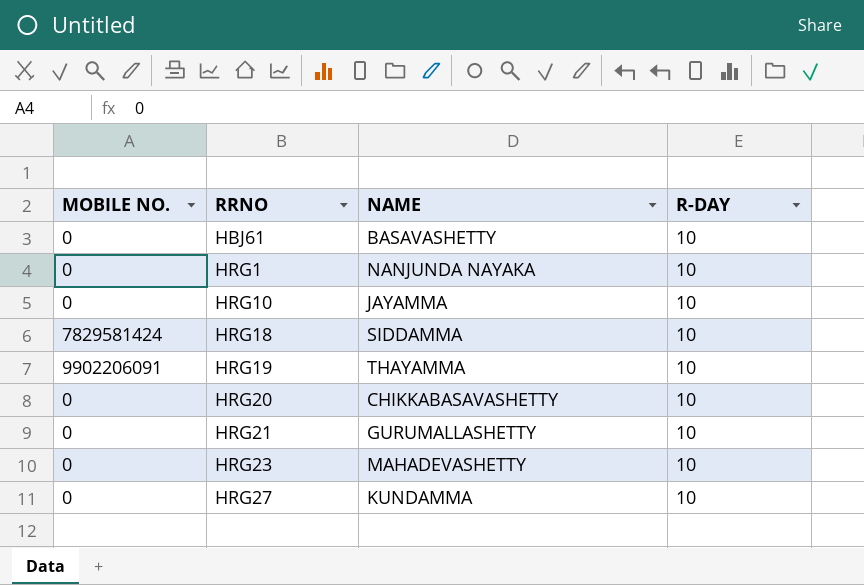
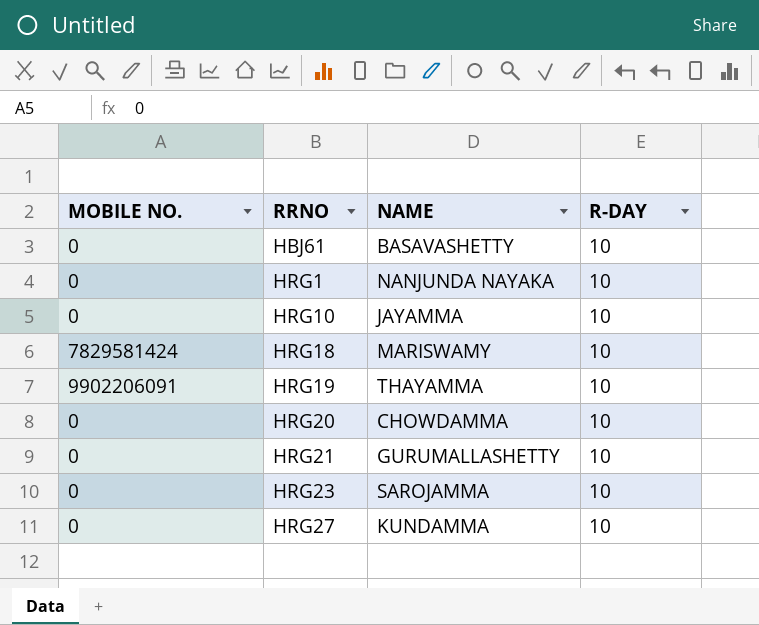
HRG18 | NAME: SIDDAMMA -> MARISWAMY
HRG20 | NAME: CHIKKABASAVASHETTY -> CHOWDAMMA
HRG23 | NAME: MAHADEVASHETTY -> SAROJAMMA

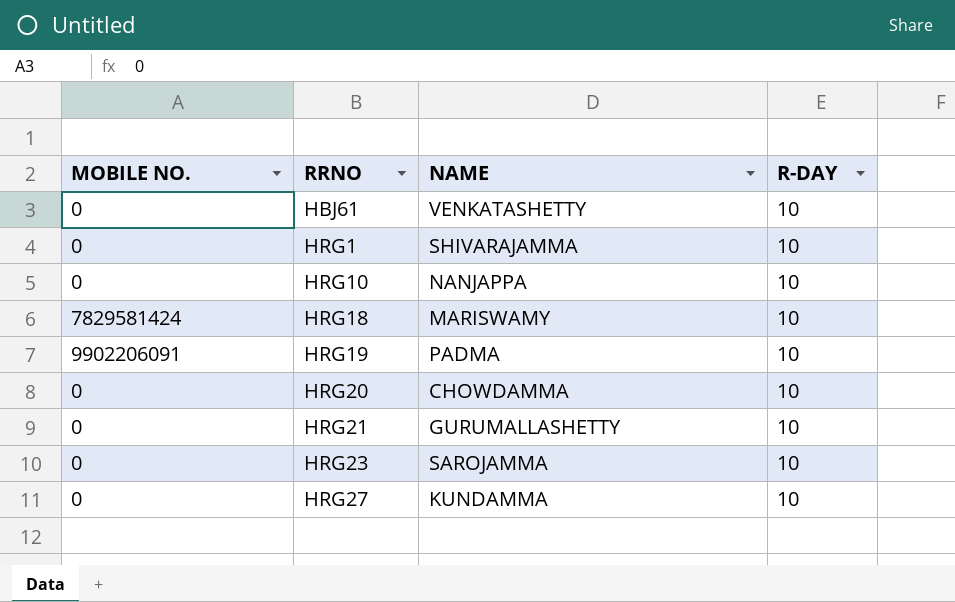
HBJ61 | NAME: BASAVASHETTY -> VENKATASHETTY
HRG1 | NAME: NANJUNDA NAYAKA -> SHIVARAJAMMA
HRG10 | NAME: JAYAMMA -> NANJAPPA
HRG19 | NAME: THAYAMMA -> PADMA

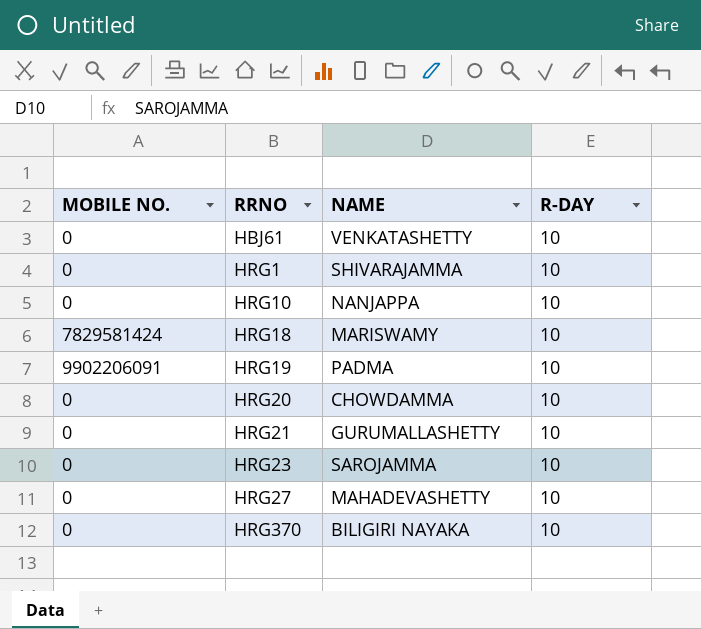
HRG27 | NAME: KUNDAMMA -> MAHADEVASHETTY
row HRG370: none -> 0 | BILIGIRI NAYAKA | 10

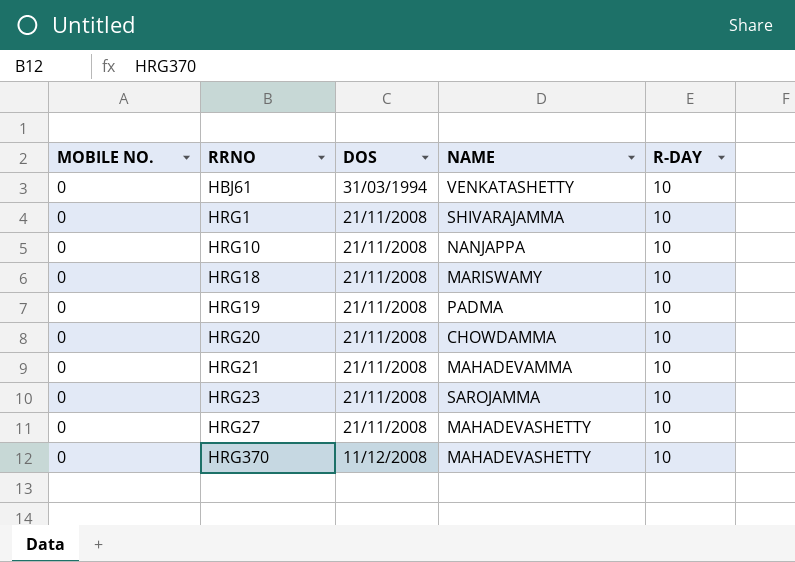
column DOS | position: none -> 3
HRG18 | MOBILE NO.: 7829581424 -> 0
HRG19 | MOBILE NO.: 9902206091 -> 0
HRG21 | NAME: GURUMALLASHETTY -> MAHADEVAMMA
HRG370 | NAME: BILIGIRI NAYAKA -> MAHADEVASHETTY

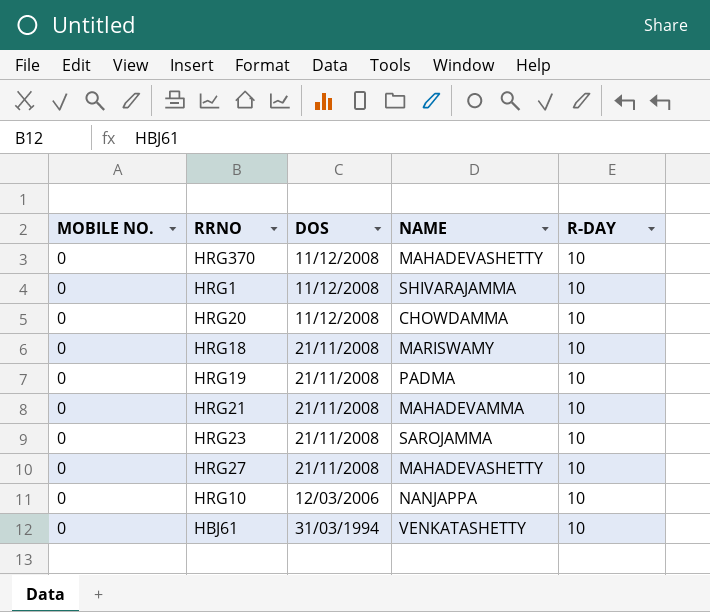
row order: RRNO ascending -> DOS descending
HRG1 | DOS: 21/11/2008 -> 11/12/2008
HRG20 | DOS: 21/11/2008 -> 11/12/2008
HRG10 | DOS: 21/11/2008 -> 12/03/2006

